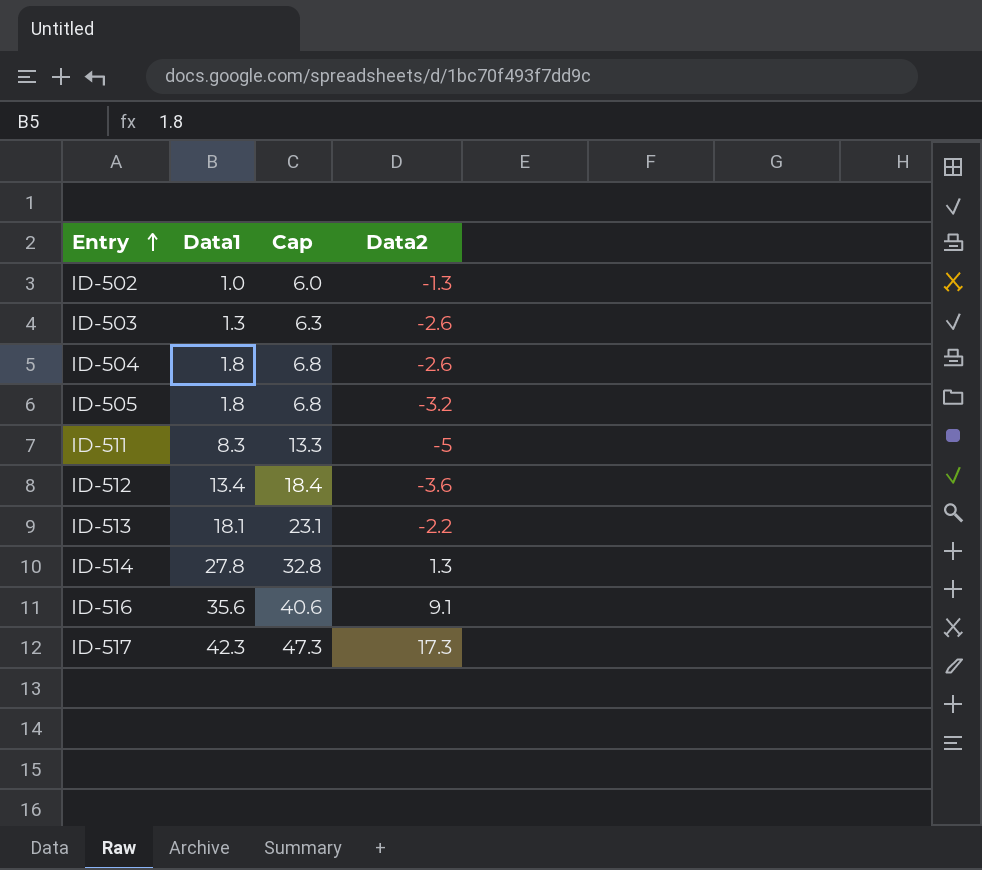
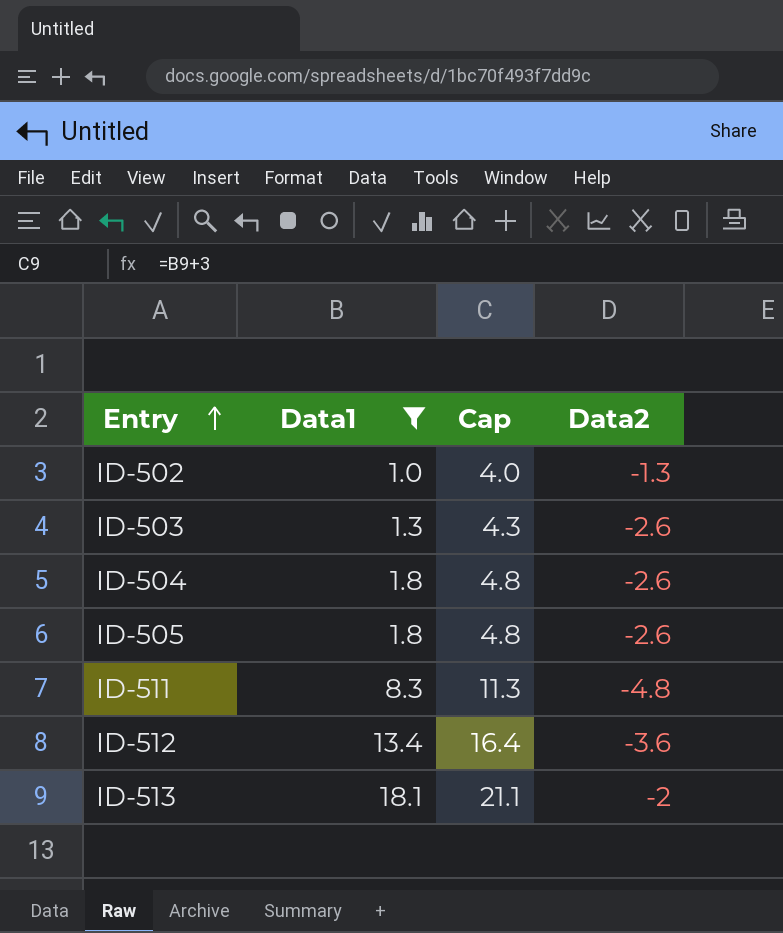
filter: none -> Data1 <= 18.1
column Cap | formula: [Data1] + 5 -> [Data1] + 3
ID-505 | Data2: -3.2 -> -2.6
ID-511 | Data2: -5 -> -4.8
ID-513 | Data2: -2.2 -> -2

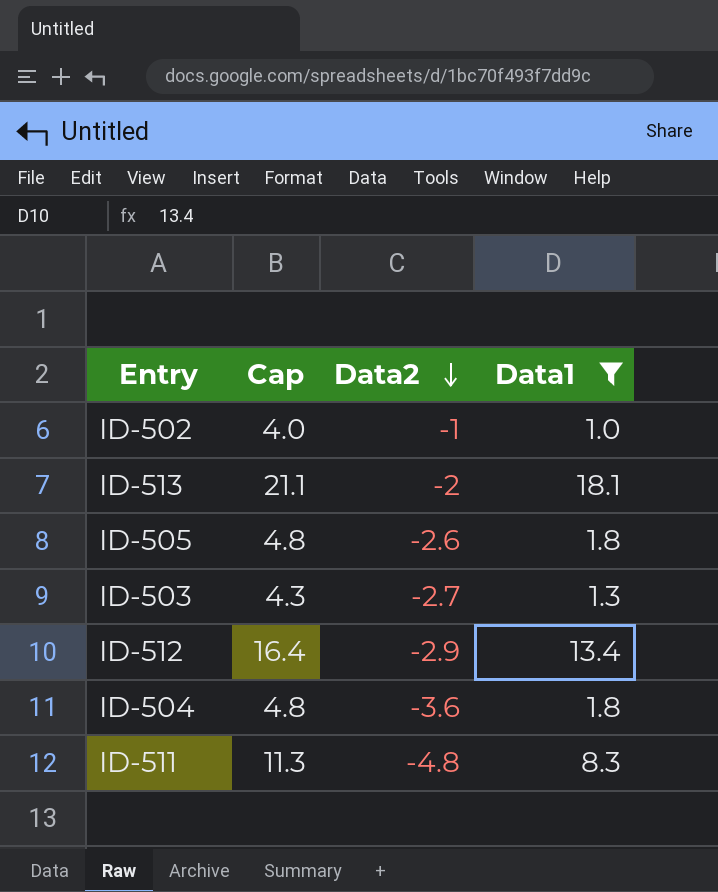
row order: Entry ascending -> Data2 descending
column Data1 | position: 2 -> 4
ID-502 | Data2: -1.3 -> -1
ID-503 | Data2: -2.6 -> -2.7
ID-512 | Data2: -3.6 -> -2.9
ID-504 | Data2: -2.6 -> -3.6

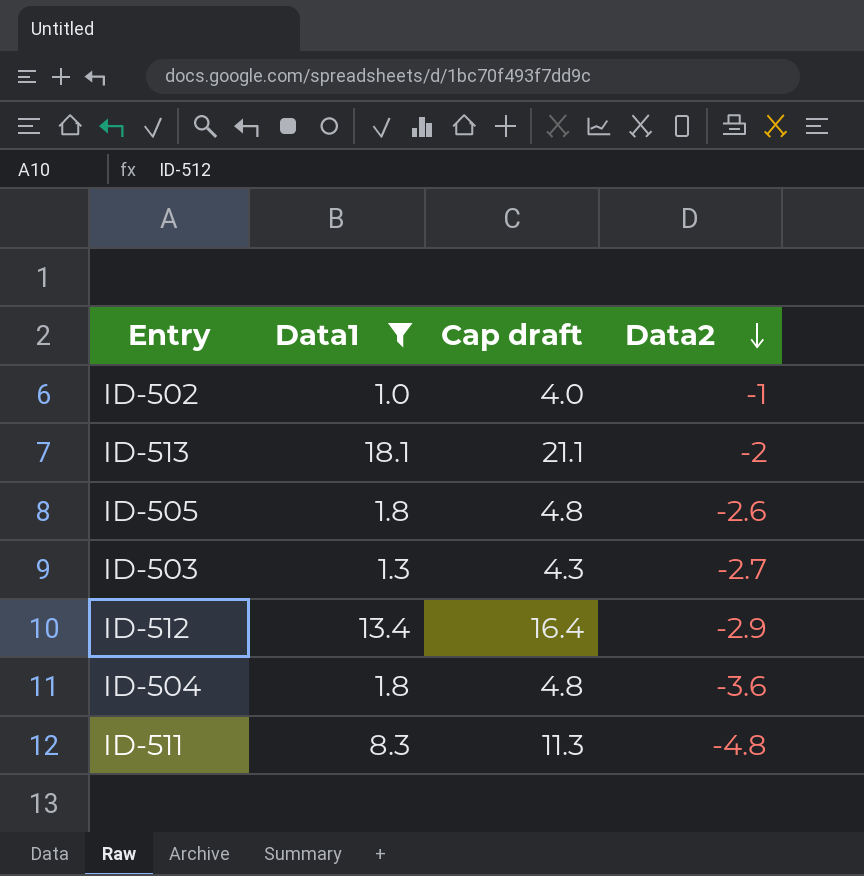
column Data1 | position: 4 -> 2
column name: Cap -> Cap draft

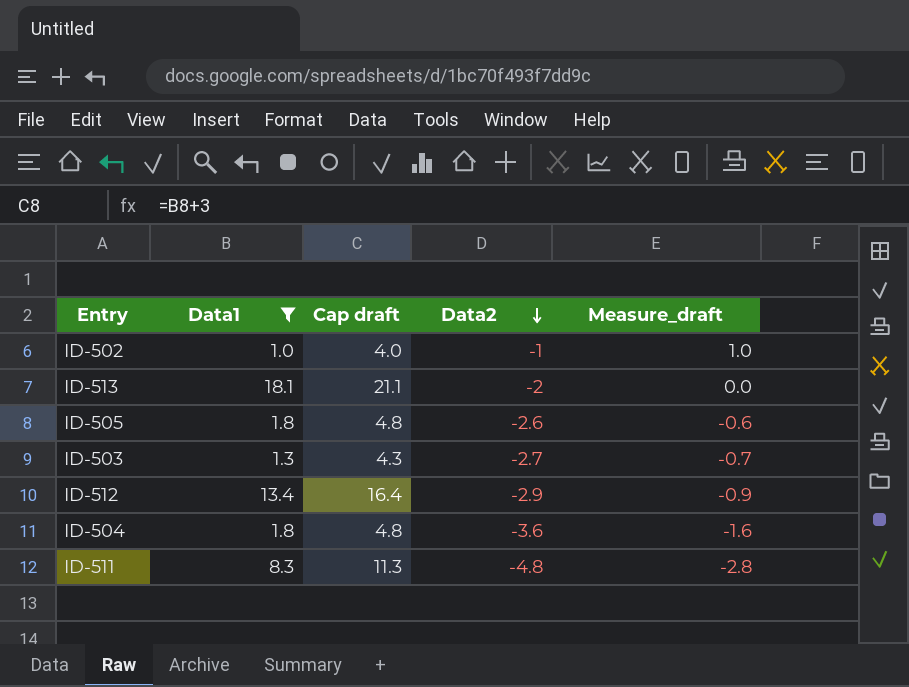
column Measure_draft | formula: none -> [Data2] + 2

